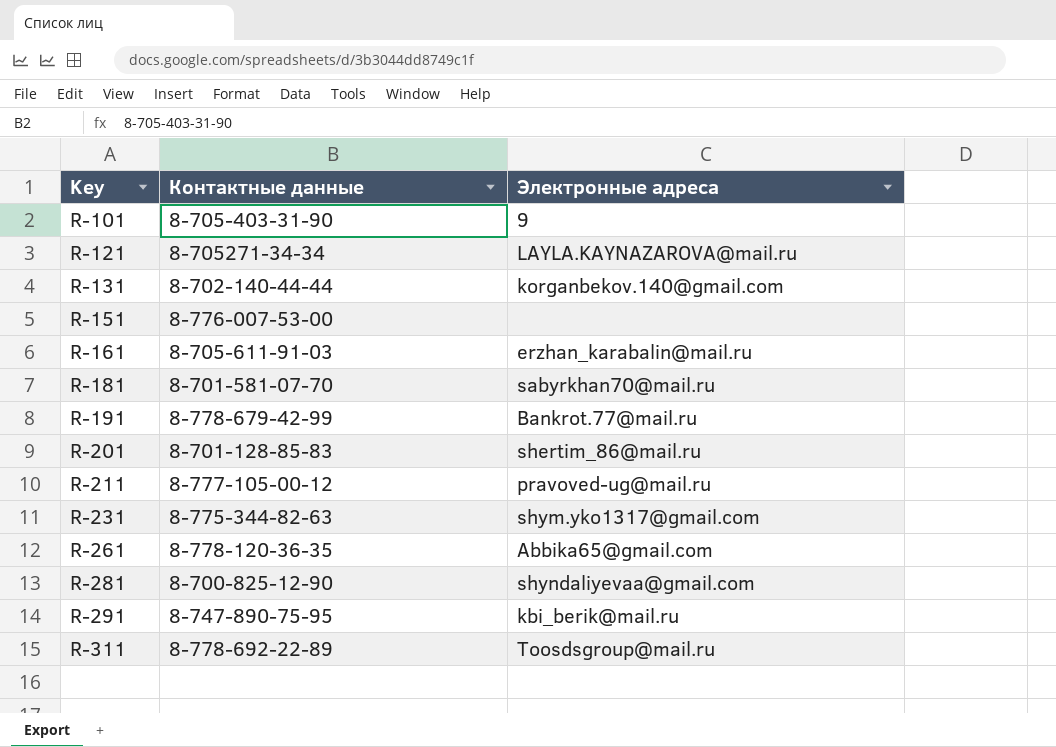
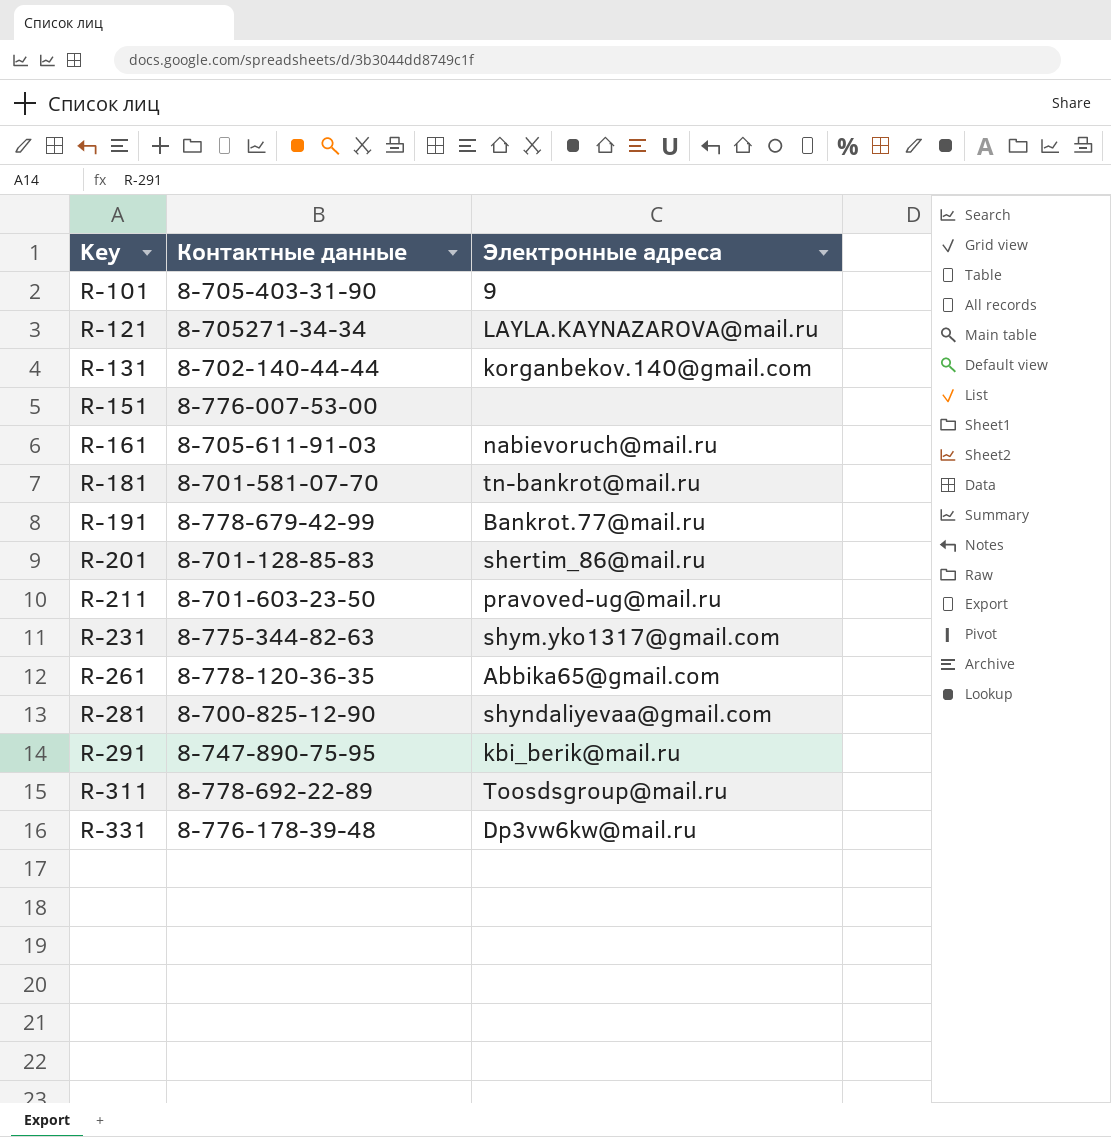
R-161 | Электронные адреса: erzhan_karabalin@mail.ru -> nabievoruch@mail.ru
R-181 | Электронные адреса: sabyrkhan70@mail.ru -> tn-bankrot@mail.ru
R-211 | Контактные данные: 8-777-105-00-12 -> 8-701-603-23-50
row R-331: none -> 8-776-178-39-48 | Dp3vw6kw@mail.ru

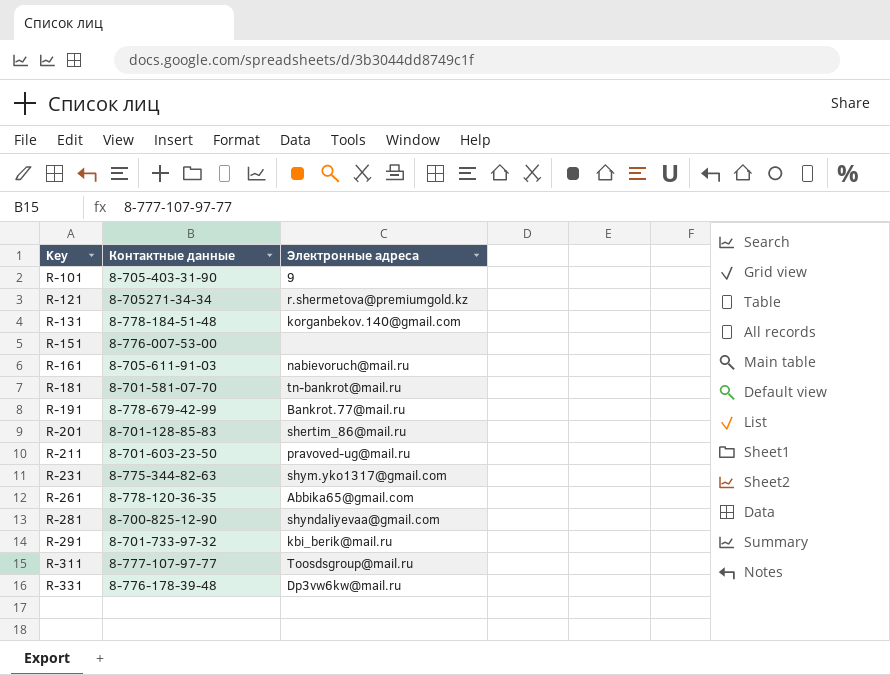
R-121 | Электронные адреса: LAYLA.KAYNAZAROVA@mail.ru -> r.shermetova@premiumgold.kz
R-131 | Контактные данные: 8-702-140-44-44 -> 8-778-184-51-48
R-291 | Контактные данные: 8-747-890-75-95 -> 8-701-733-97-32
R-311 | Контактные данные: 8-778-692-22-89 -> 8-777-107-97-77

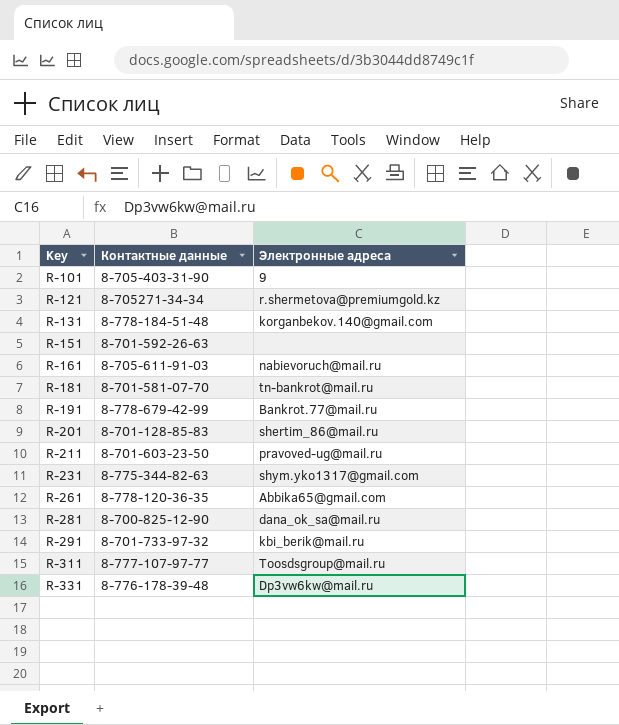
R-151 | Контактные данные: 8-776-007-53-00 -> 8-701-592-26-63
R-281 | Электронные адреса: shyndaliyevaa@gmail.com -> dana_ok_sa@mail.ru

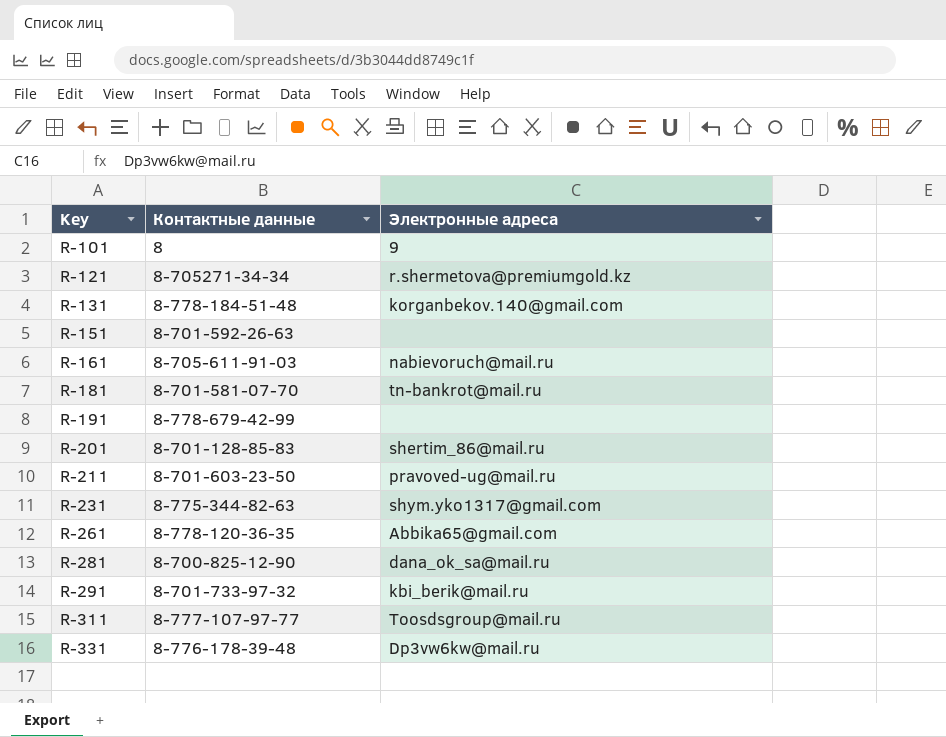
R-101 | Контактные данные: 8-705-403-31-90 -> 8
R-191 | Электронные адреса: Bankrot.77@mail.ru -> none

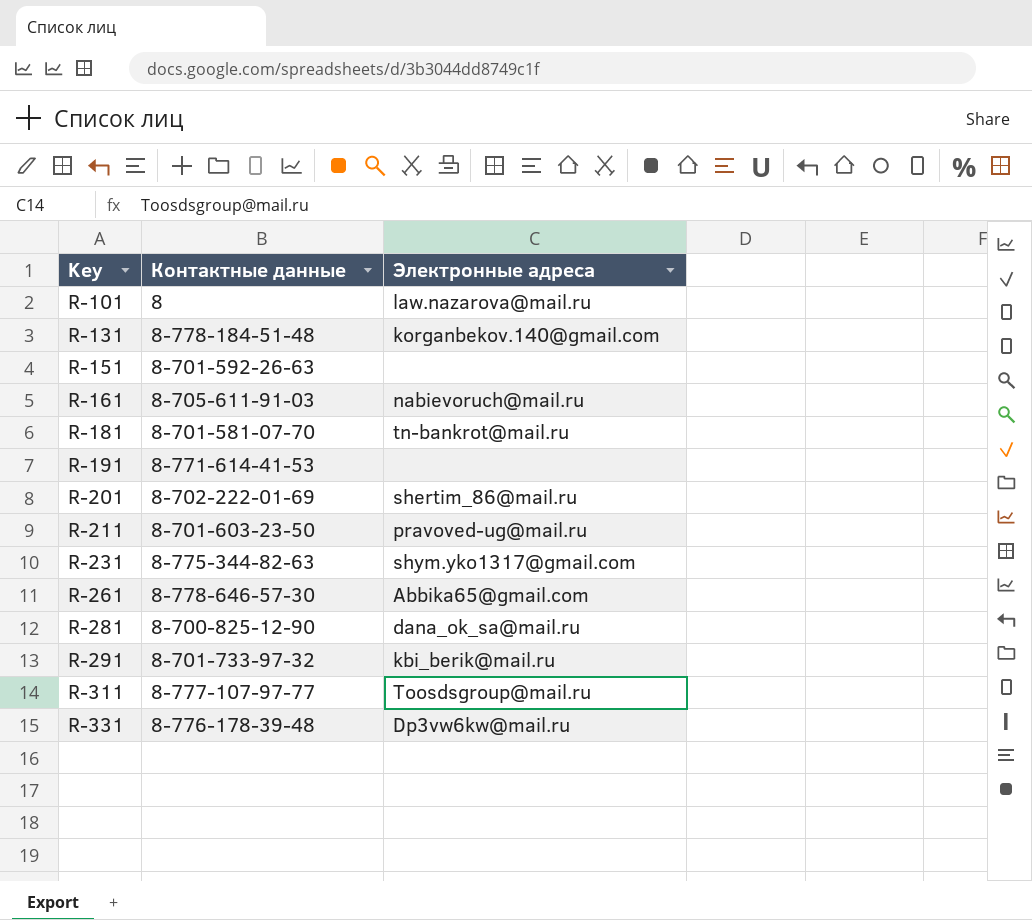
row R-121: 8-705271-34-34 | r.shermetova@premiumgold.kz -> none
R-101 | Электронные адреса: 9 -> law.nazarova@mail.ru
R-191 | Контактные данные: 8-778-679-42-99 -> 8-771-614-41-53
R-201 | Контактные данные: 8-701-128-85-83 -> 8-702-222-01-69
R-261 | Контактные данные: 8-778-120-36-35 -> 8-778-646-57-30

